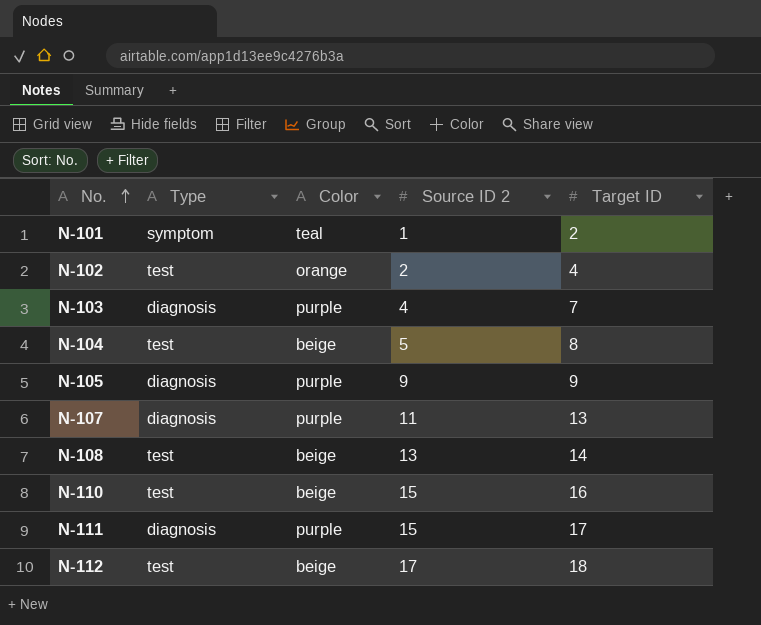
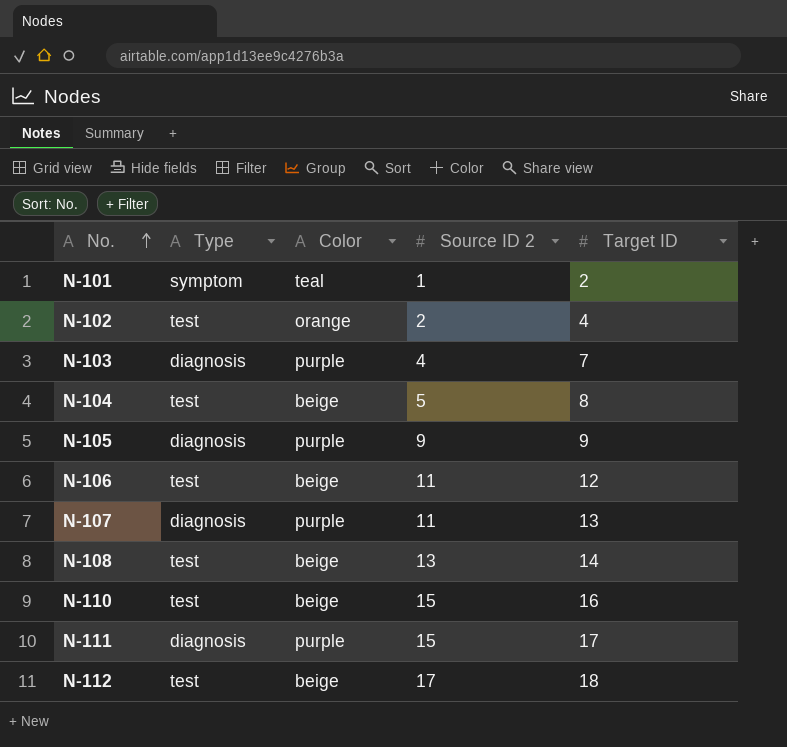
row N-106: none -> test | beige | 11 | 12

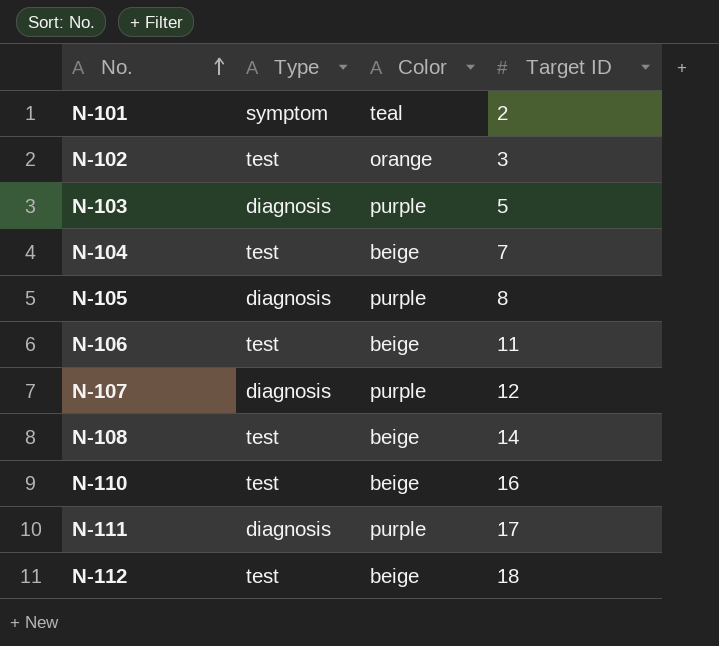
column Source ID 2 | position: 4 -> none
N-102 | Target ID: 4 -> 3
N-103 | Target ID: 7 -> 5
N-104 | Target ID: 8 -> 7
N-105 | Target ID: 9 -> 8
N-106 | Target ID: 12 -> 11
N-107 | Target ID: 13 -> 12

